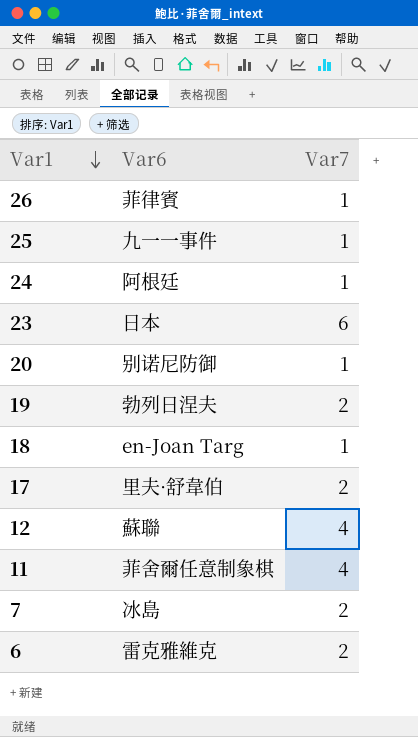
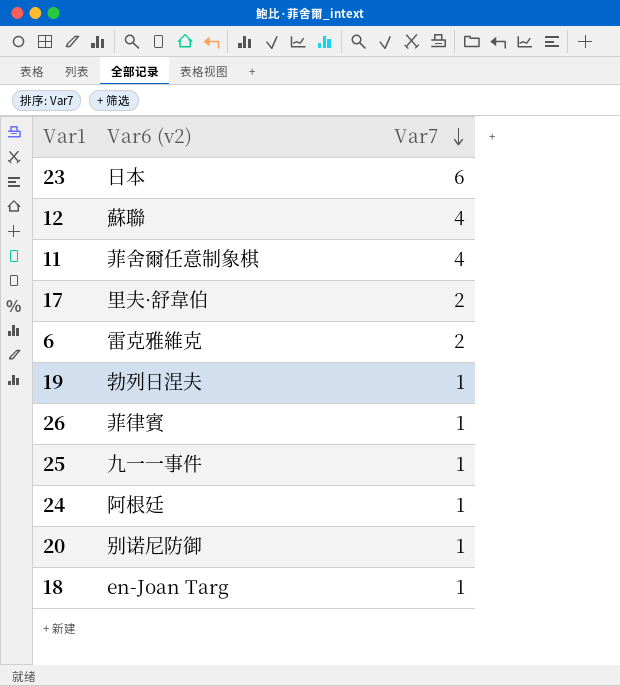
row order: Var1 descending -> Var7 descending
column name: Var6 -> Var6 (v2)
row 7: 冰島 | 2 -> none
19 | Var7: 2 -> 1

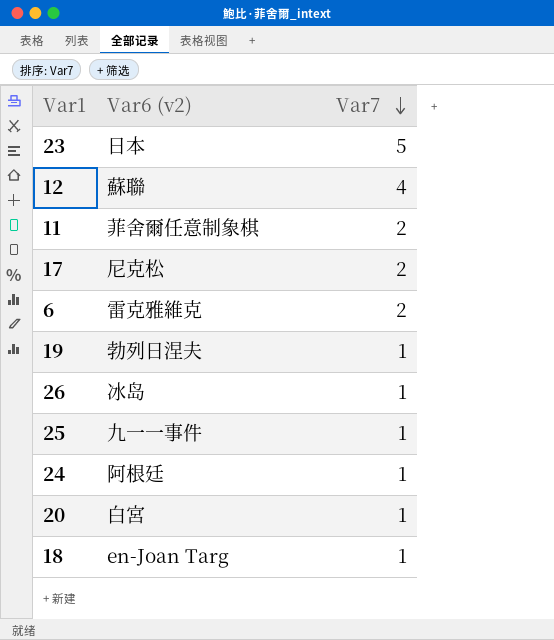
23 | Var7: 6 -> 5
11 | Var7: 4 -> 2
17 | Var6 (v2): 里夫·舒韋伯 -> 尼克松
26 | Var6 (v2): 菲律賓 -> 冰岛
20 | Var6 (v2): 别诺尼防御 -> 白宮

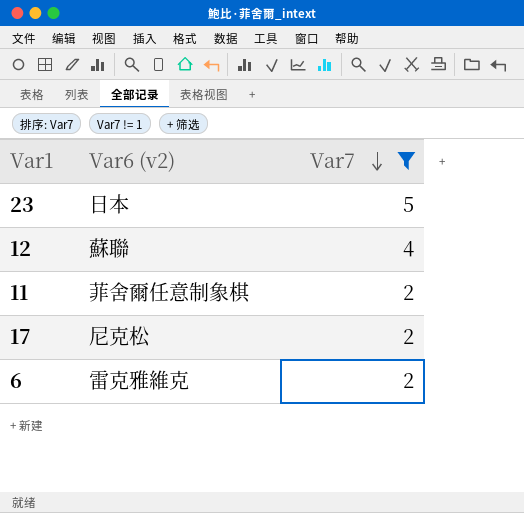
filter: none -> Var7 != 1

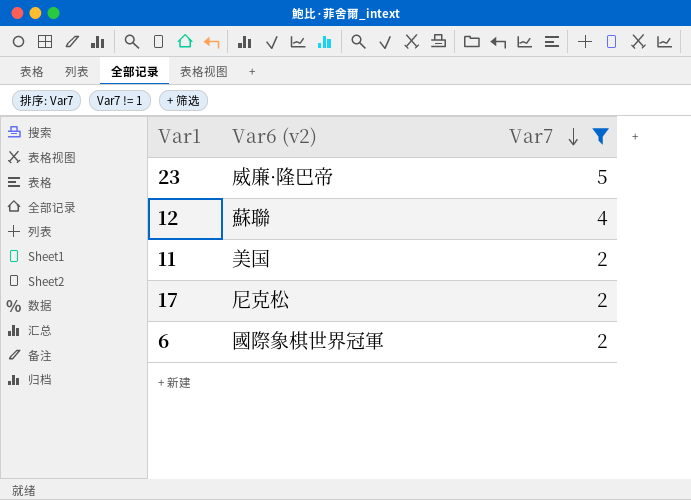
23 | Var6 (v2): 日本 -> 威廉·隆巴帝
11 | Var6 (v2): 菲舍爾任意制象棋 -> 美国
6 | Var6 (v2): 雷克雅維克 -> 國際象棋世界冠軍

